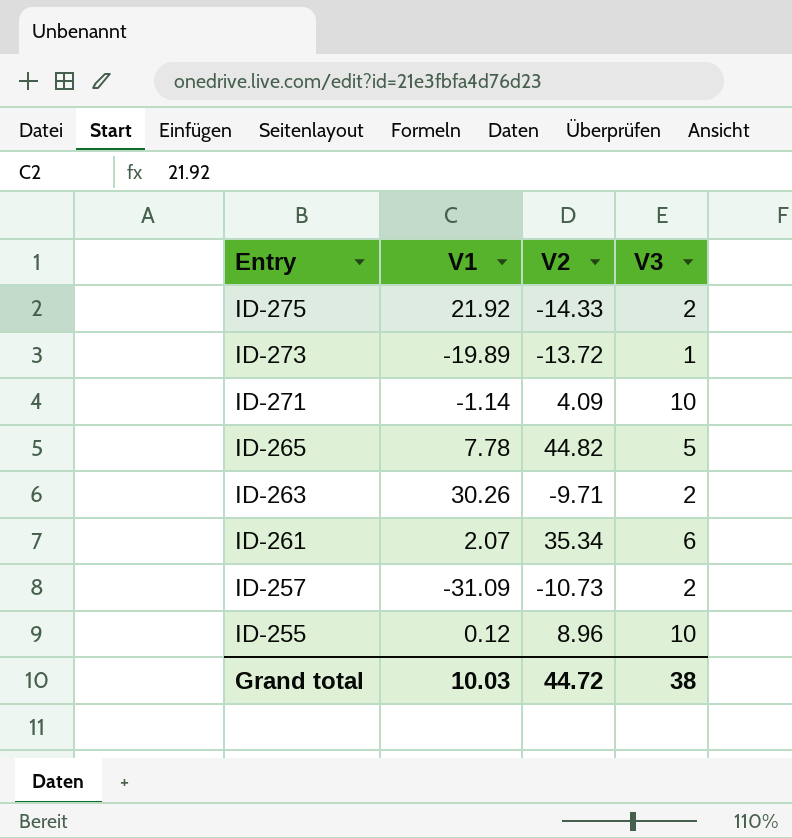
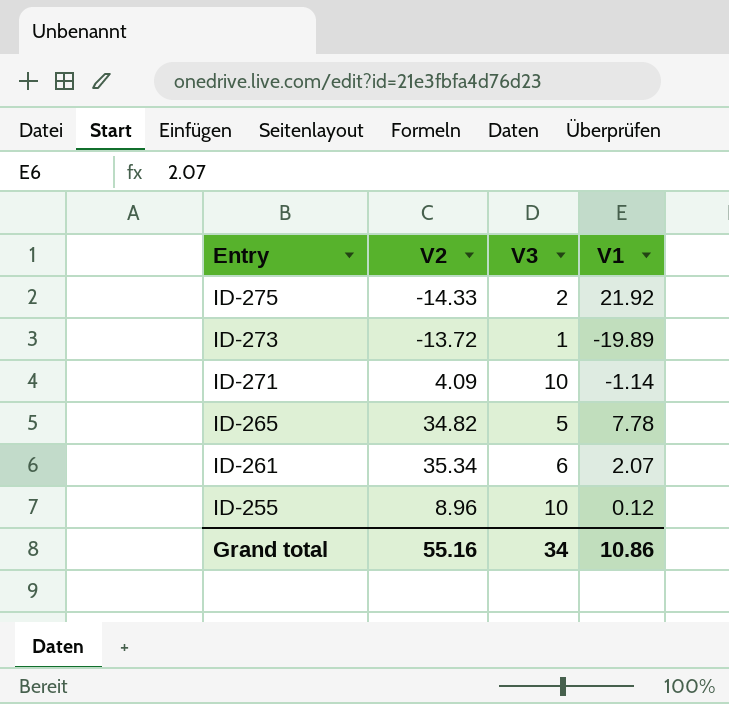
column V1 | position: 2 -> 4
row ID-263: 30.26 | -9.71 | 2 -> none
row ID-257: -31.09 | -10.73 | 2 -> none
ID-265 | V2: 44.82 -> 34.82
Grand total | V2: 44.72 -> 55.16
Grand total | V3: 38 -> 34
Grand total | V1: 10.03 -> 10.86

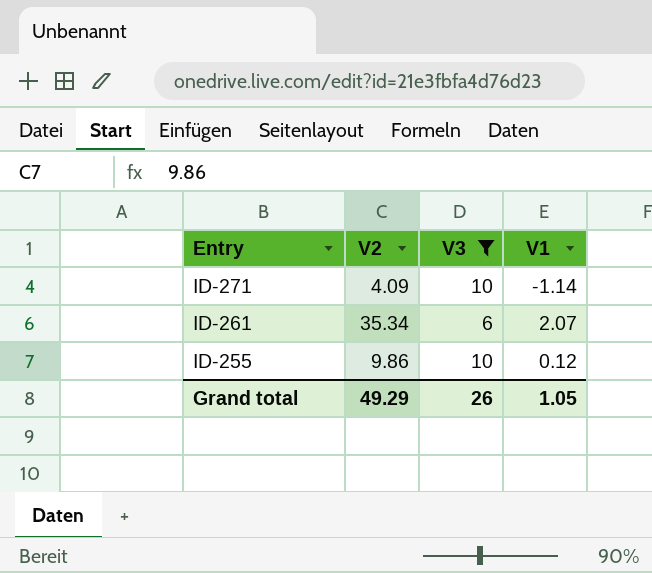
filter: none -> V3 >= 6
ID-255 | V2: 8.96 -> 9.86
Grand total | V2: 55.16 -> 49.29
Grand total | V3: 34 -> 26
Grand total | V1: 10.86 -> 1.05

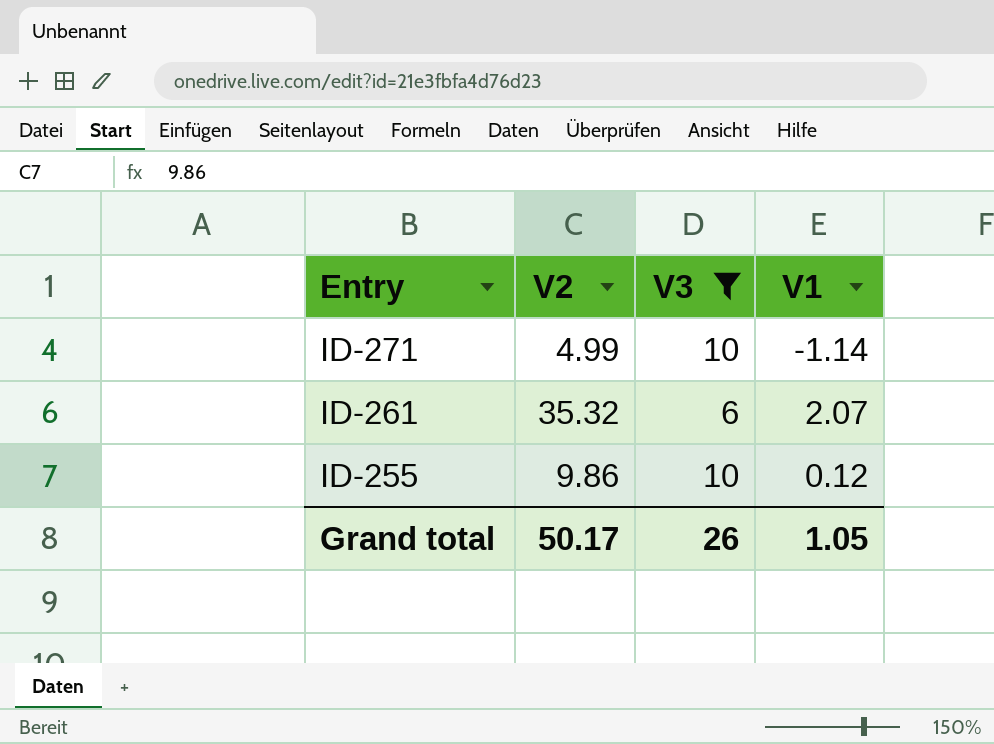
ID-271 | V2: 4.09 -> 4.99
ID-261 | V2: 35.34 -> 35.32
Grand total | V2: 49.29 -> 50.17

